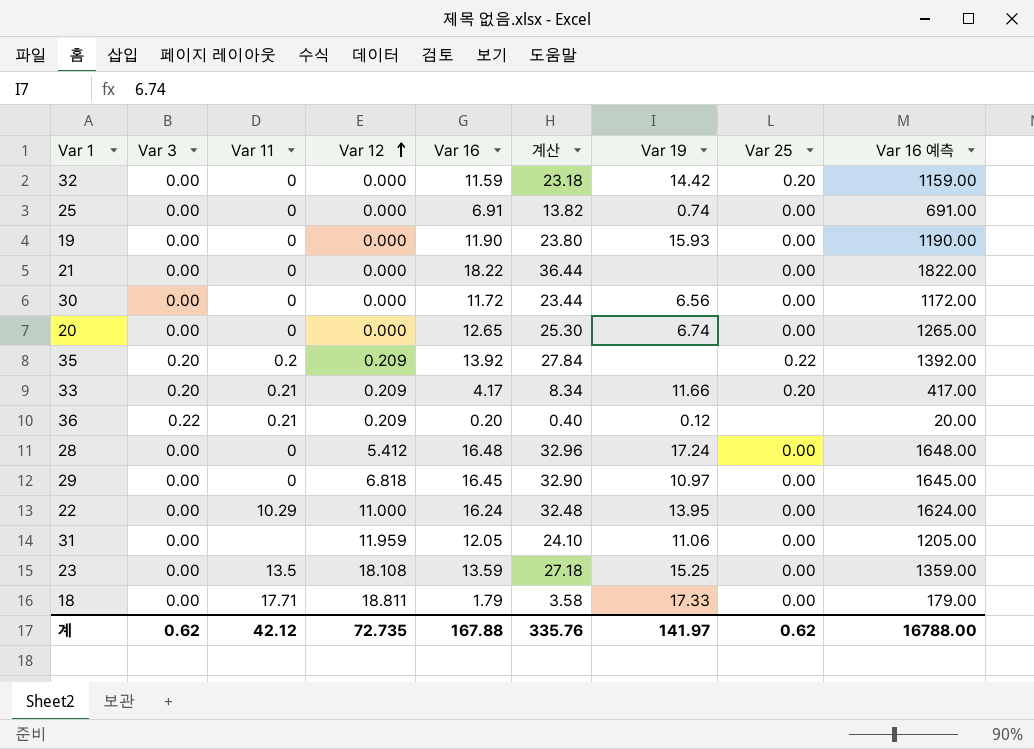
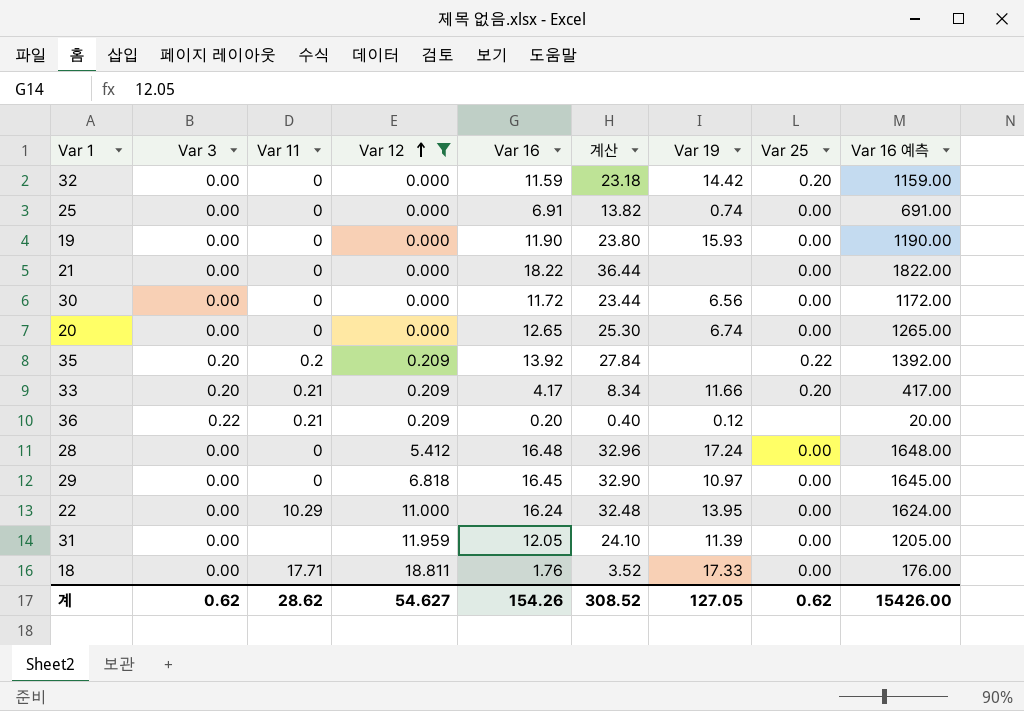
filter: none -> Var 12 != 18.108
31 | Var 19: 11.06 -> 11.39
18 | Var 16: 1.79 -> 1.76
18 | 계산: 3.58 -> 3.52
18 | Var 16 예측: 179.00 -> 176.00
계 | Var 11: 42.12 -> 28.62
계 | Var 12: 72.735 -> 54.627
계 | Var 16: 167.88 -> 154.26
계 | 계산: 335.76 -> 308.52
계 | Var 19: 141.97 -> 127.05
계 | Var 16 예측: 16788.00 -> 15426.00

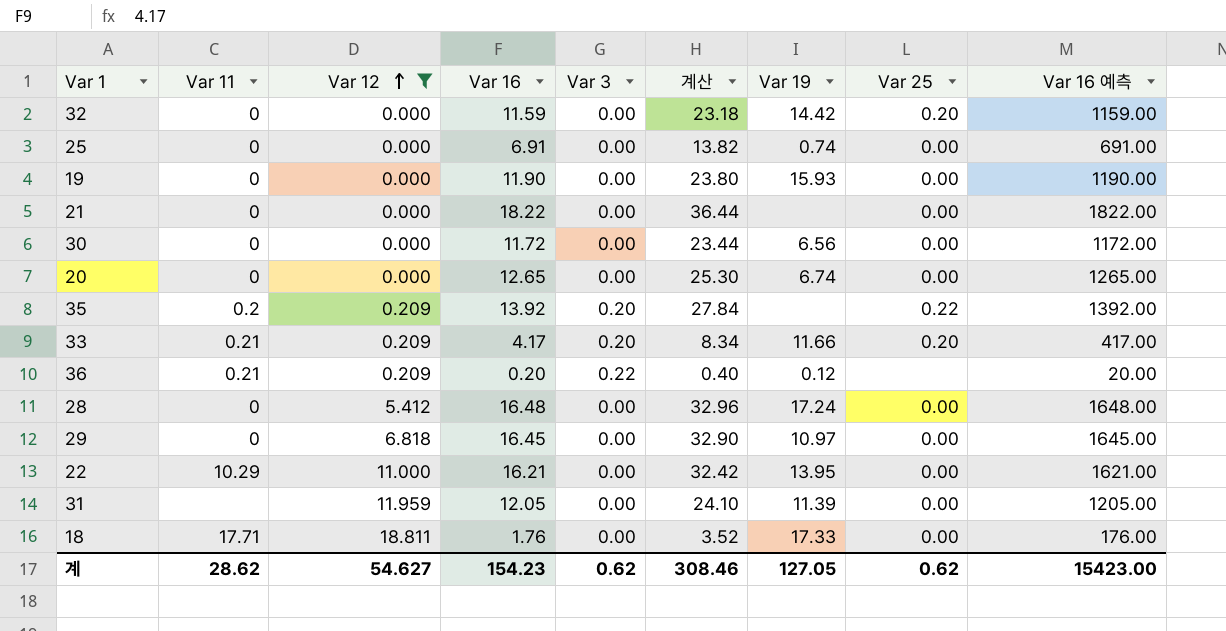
column Var 3 | position: 2 -> 5
22 | Var 16: 16.24 -> 16.21
22 | 계산: 32.48 -> 32.42
22 | Var 16 예측: 1624.00 -> 1621.00
계 | Var 16: 154.26 -> 154.23
계 | 계산: 308.52 -> 308.46
계 | Var 16 예측: 15426.00 -> 15423.00

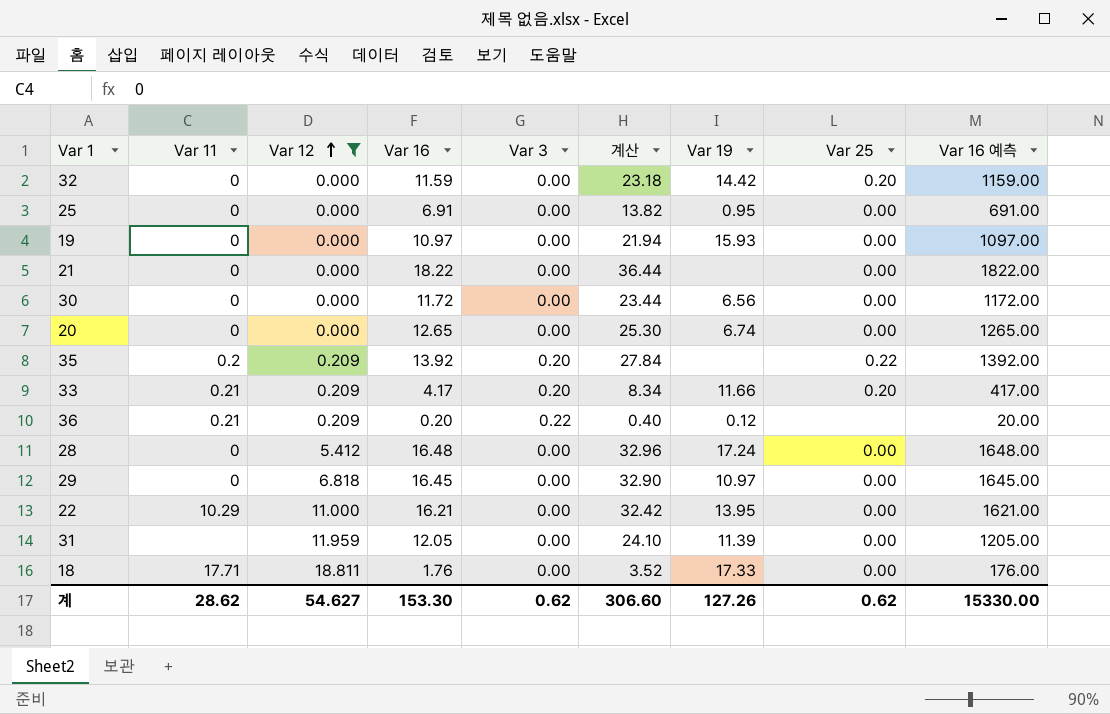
25 | Var 19: 0.74 -> 0.95
19 | Var 16: 11.90 -> 10.97
19 | 계산: 23.80 -> 21.94
19 | Var 16 예측: 1190.00 -> 1097.00
계 | Var 16: 154.23 -> 153.30
계 | 계산: 308.46 -> 306.60
계 | Var 19: 127.05 -> 127.26
계 | Var 16 예측: 15423.00 -> 15330.00

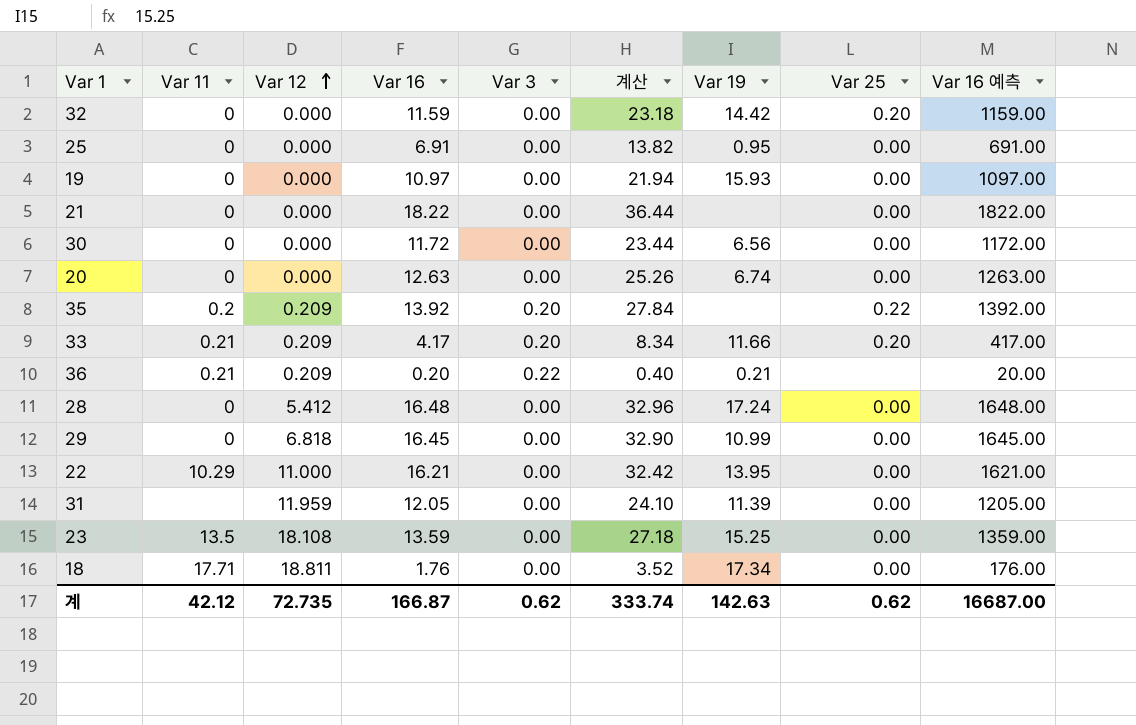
filter: Var 12 != 18.108 -> none
20 | Var 16: 12.65 -> 12.63
20 | 계산: 25.30 -> 25.26
20 | Var 16 예측: 1265.00 -> 1263.00
36 | Var 19: 0.12 -> 0.21
29 | Var 19: 10.97 -> 10.99
18 | Var 19: 17.33 -> 17.34
계 | Var 11: 28.62 -> 42.12
계 | Var 12: 54.627 -> 72.735
계 | Var 16: 153.30 -> 166.87
계 | 계산: 306.60 -> 333.74
계 | Var 19: 127.26 -> 142.63
계 | Var 16 예측: 15330.00 -> 16687.00

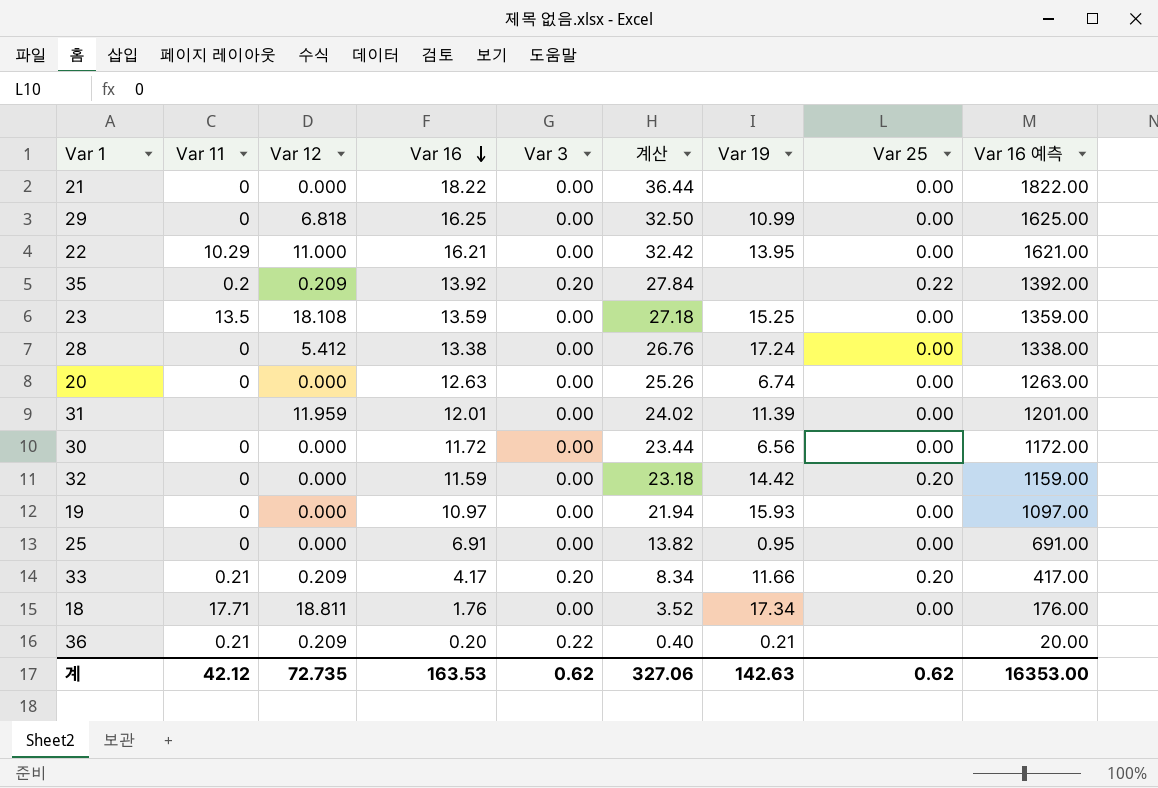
row order: Var 12 ascending -> Var 16 descending
29 | Var 16: 16.45 -> 16.25
29 | 계산: 32.90 -> 32.50
29 | Var 16 예측: 1645.00 -> 1625.00
28 | Var 16: 16.48 -> 13.38
28 | 계산: 32.96 -> 26.76
28 | Var 16 예측: 1648.00 -> 1338.00
31 | Var 16: 12.05 -> 12.01
31 | 계산: 24.10 -> 24.02
31 | Var 16 예측: 1205.00 -> 1201.00
계 | Var 16: 166.87 -> 163.53
계 | 계산: 333.74 -> 327.06
계 | Var 16 예측: 16687.00 -> 16353.00

